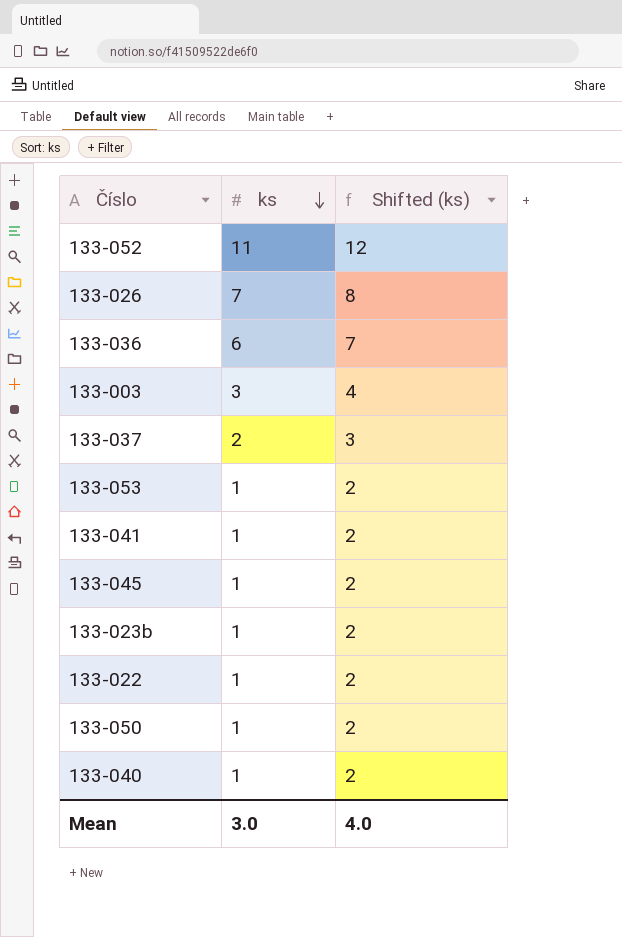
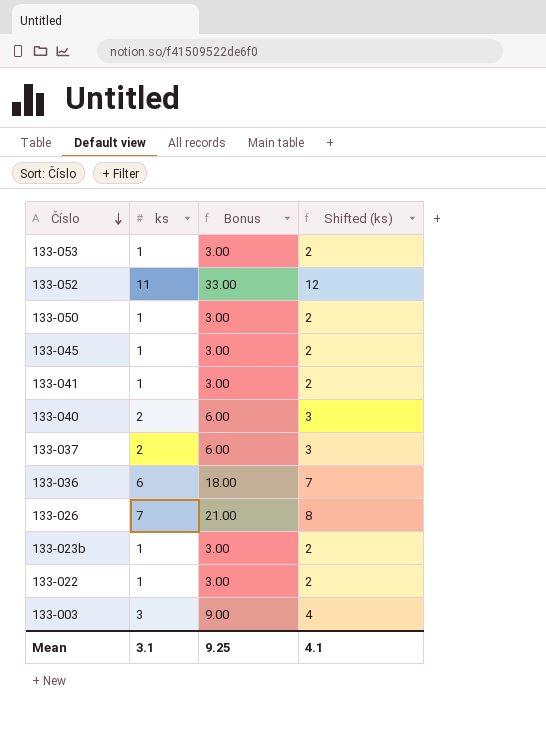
row order: ks descending -> Číslo descending
column Bonus | formula: none -> [ks] * 3
133-040 | ks: 1 -> 2
133-040 | Shifted (ks): 2 -> 3
Mean | ks: 3.0 -> 3.1
Mean | Shifted (ks): 4.0 -> 4.1

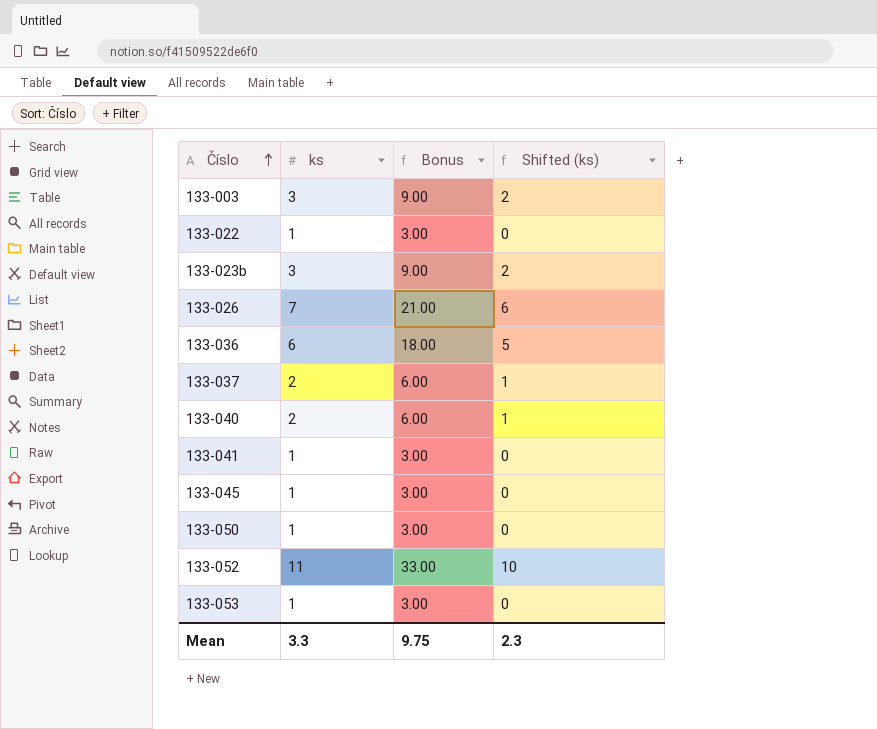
row order: Číslo descending -> Číslo ascending
column Shifted (ks) | formula: [ks] + 1 -> [ks] - 1
133-023b | ks: 1 -> 3
133-023b | Bonus: 3.00 -> 9.00
Mean | ks: 3.1 -> 3.3
Mean | Bonus: 9.25 -> 9.75
Mean | Shifted (ks): 4.1 -> 2.3

